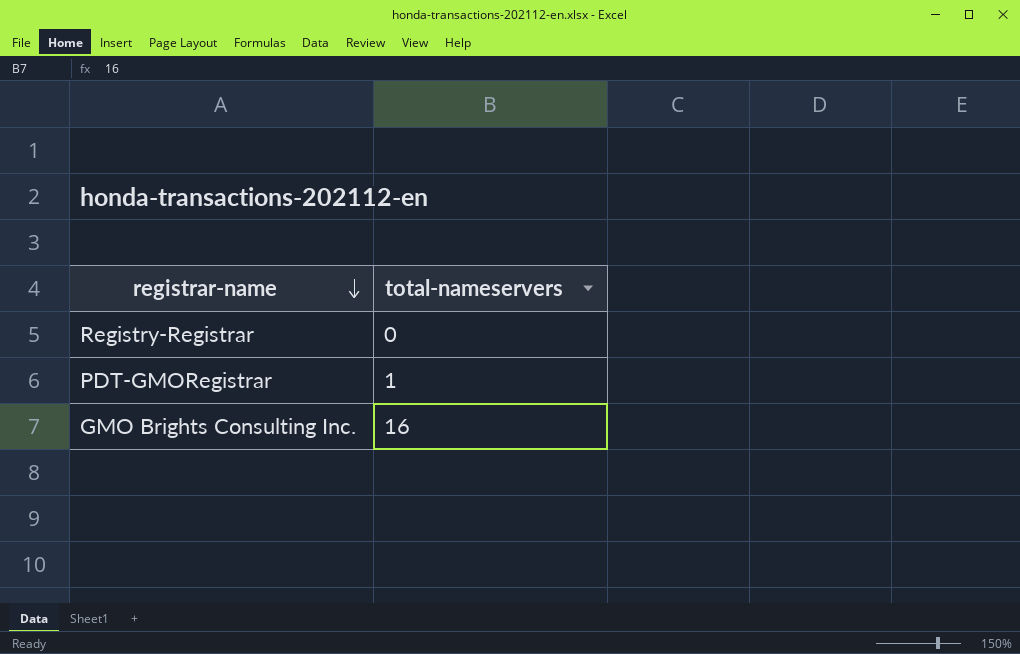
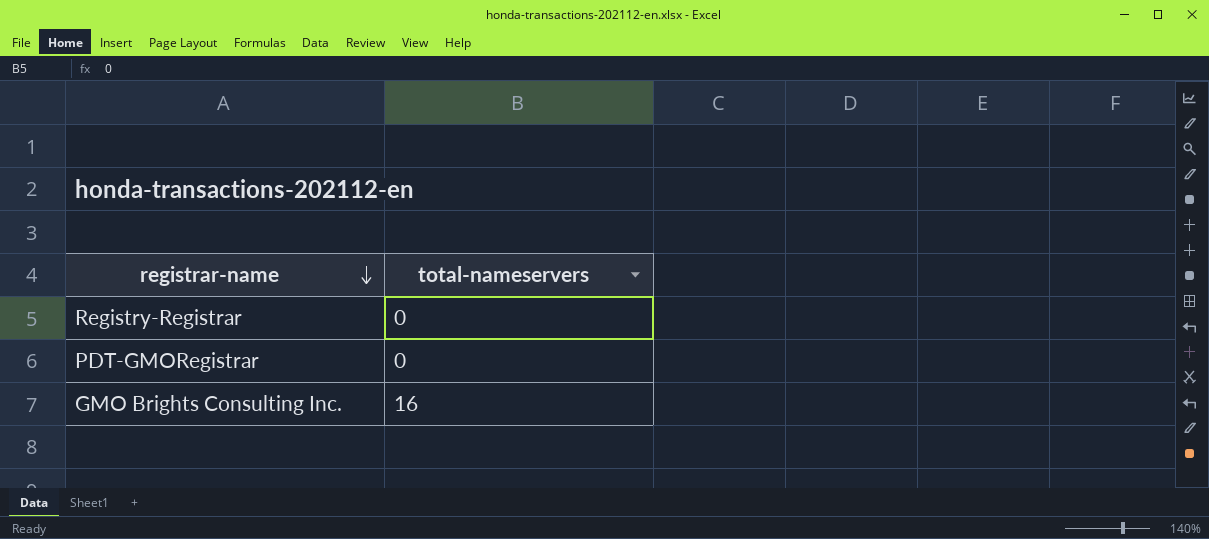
PDT-GMORegistrar | total-nameservers: 1 -> 0

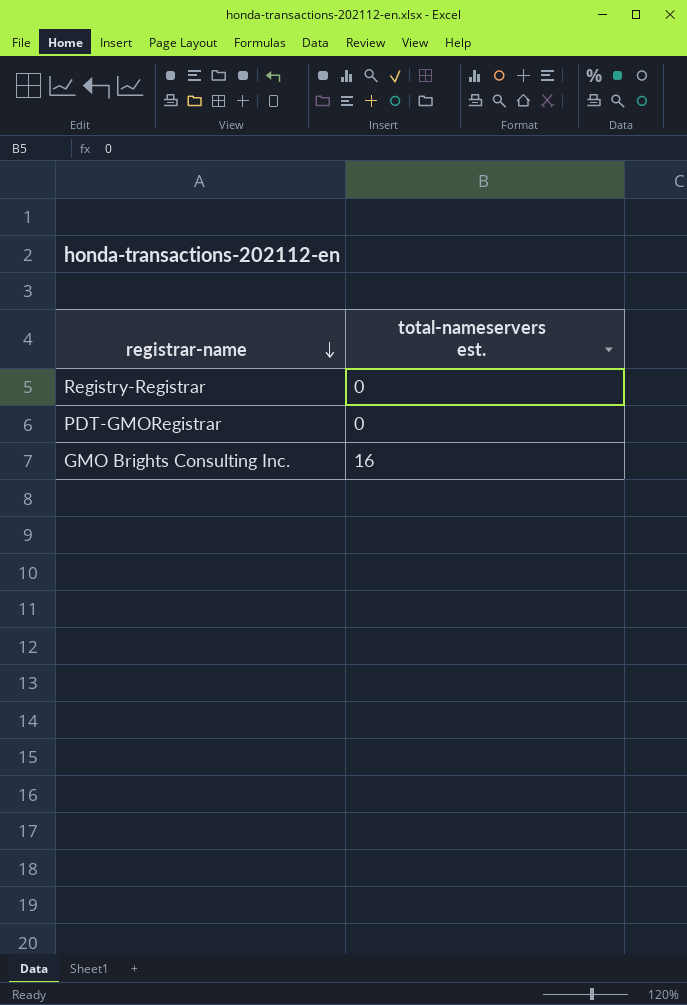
column name: total-nameservers -> total-nameservers est.

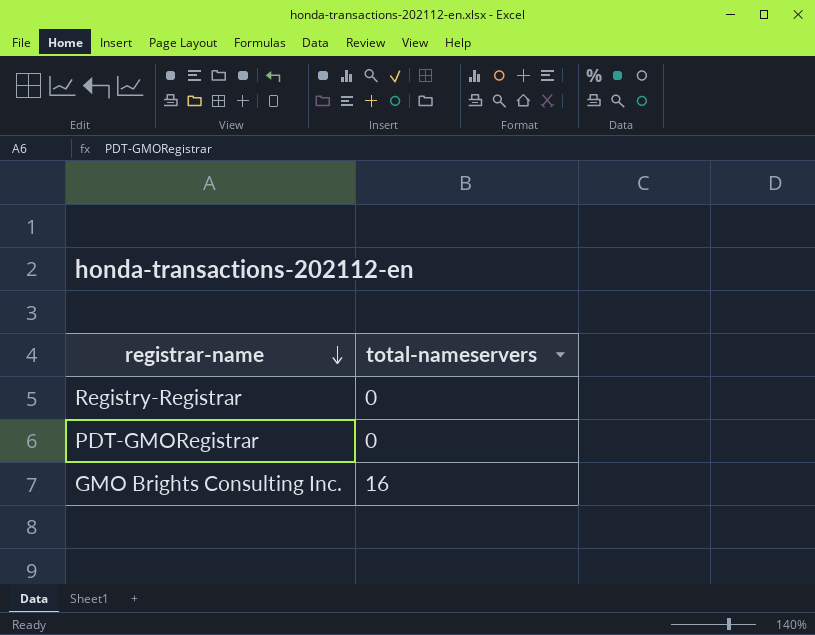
column name: total-nameservers est. -> total-nameservers

